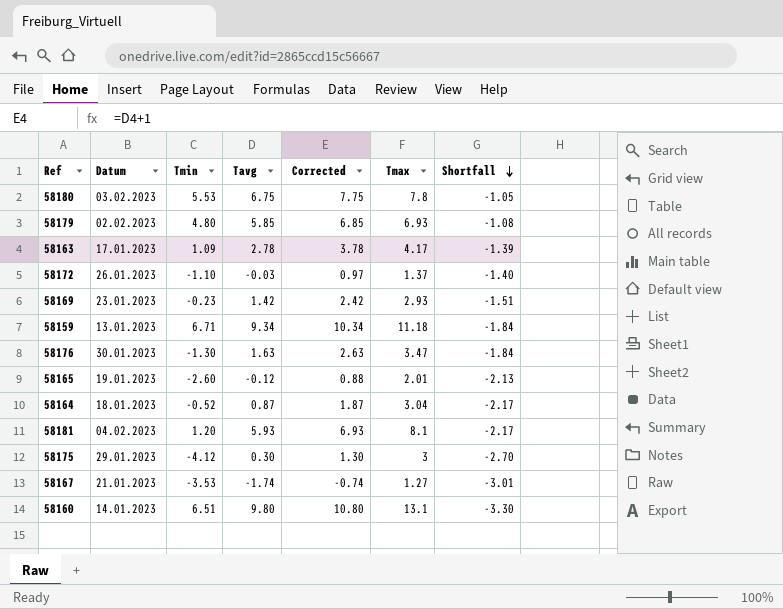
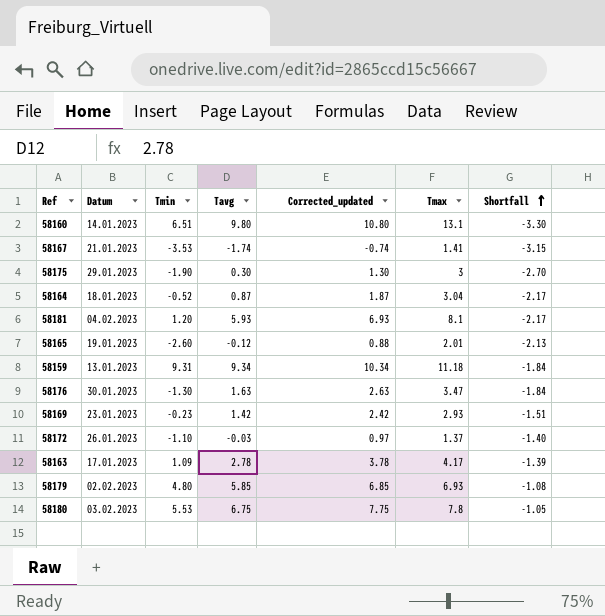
row order: Shortfall descending -> Shortfall ascending
column name: Corrected -> Corrected_updated
58167 | Tmax: 1.27 -> 1.41
58167 | Shortfall: -3.01 -> -3.15
58175 | Tmin: -4.12 -> -1.90
58159 | Tmin: 6.71 -> 9.31

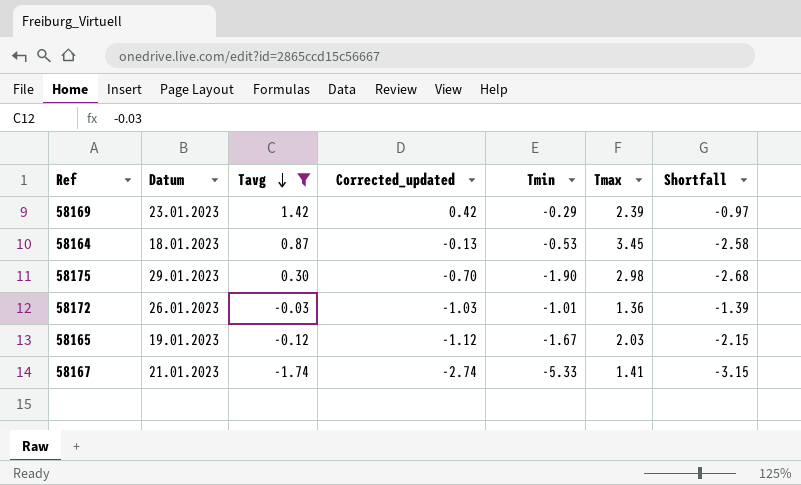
filter: none -> Tavg <= 1.42
row order: Shortfall ascending -> Tavg descending
column Corrected_updated | formula: [Tavg] + 1 -> [Tavg] - 1
column Tmin | position: 3 -> 5
58169 | Tmin: -0.23 -> -0.29
58169 | Tmax: 2.93 -> 2.39
58169 | Shortfall: -1.51 -> -0.97
58164 | Tmin: -0.52 -> -0.53
58164 | Tmax: 3.04 -> 3.45
58164 | Shortfall: -2.17 -> -2.58
58175 | Tmax: 3 -> 2.98
58175 | Shortfall: -2.70 -> -2.68
58172 | Tmin: -1.10 -> -1.01
58172 | Tmax: 1.37 -> 1.36
58172 | Shortfall: -1.40 -> -1.39
58165 | Tmin: -2.60 -> -1.67
58165 | Tmax: 2.01 -> 2.03
58165 | Shortfall: -2.13 -> -2.15
58167 | Tmin: -3.53 -> -5.33

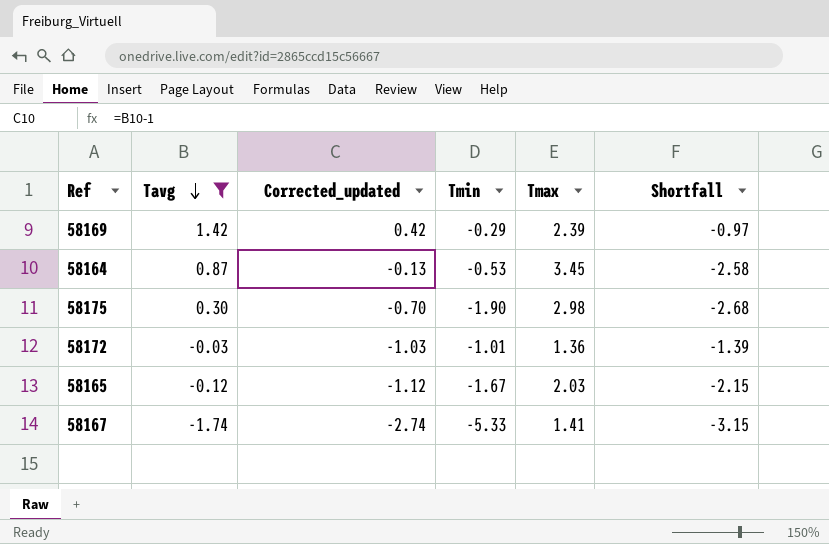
column Datum | position: 2 -> none

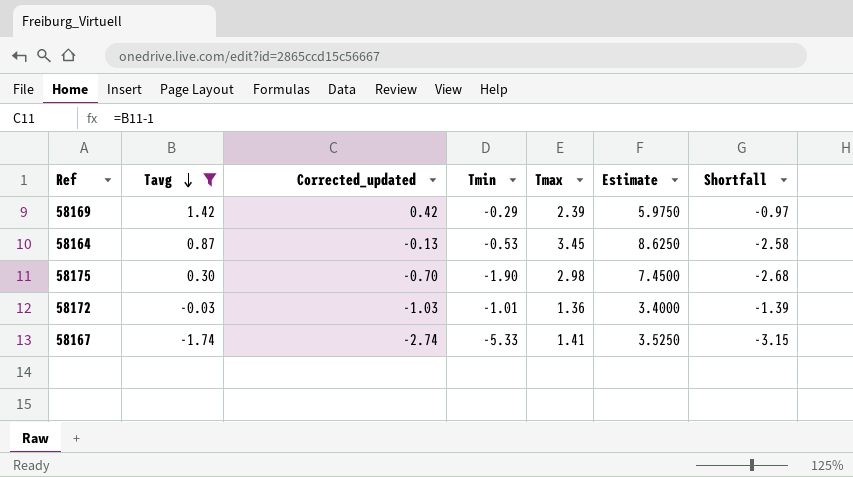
column Estimate | formula: none -> [Tmax] * 2.5
row 58165: -0.12 | -1.12 | -1.67 | 2.03 | -2.15 -> none

